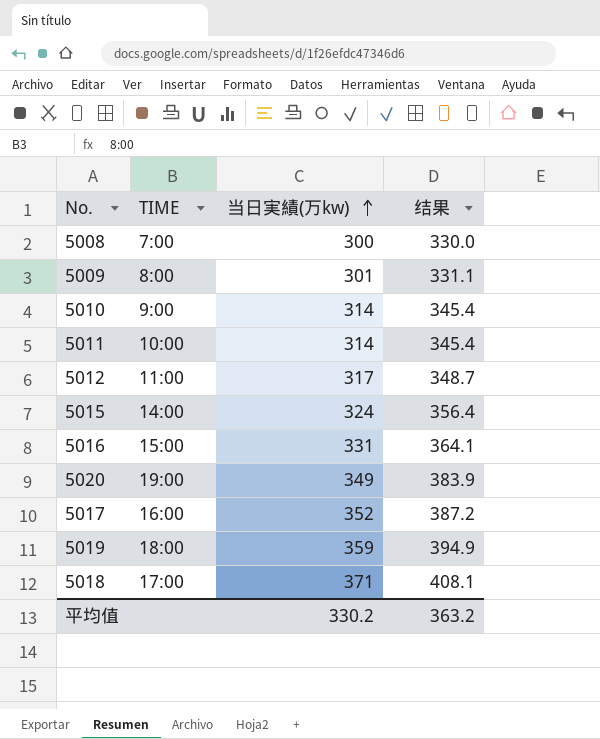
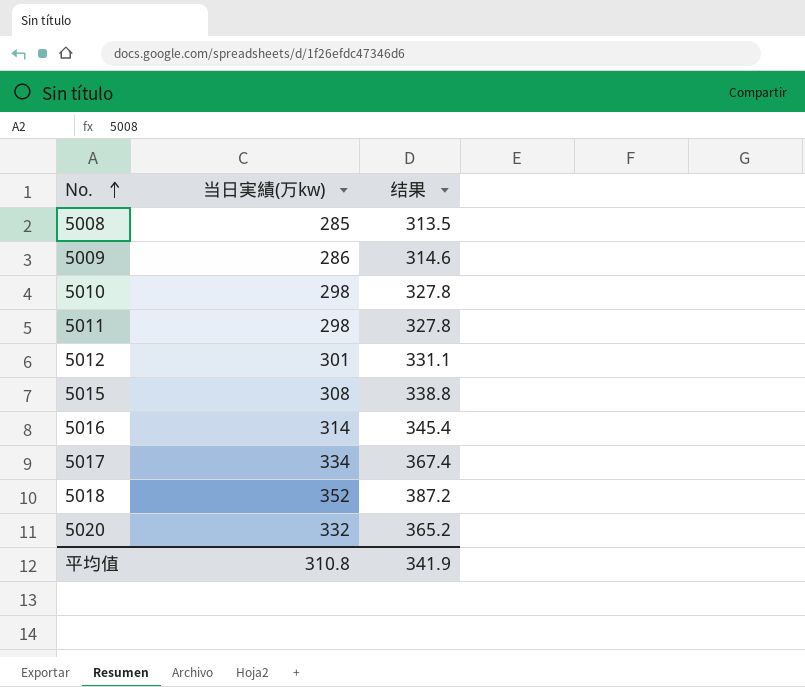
row order: 当日実績(万kw) ascending -> No. ascending
column TIME | position: 2 -> none
row 5019: 18:00 | 359 | 394.9 -> none
5008 | 当日実績(万kw): 300 -> 285
5008 | 结果: 330.0 -> 313.5
5009 | 当日実績(万kw): 301 -> 286
5009 | 结果: 331.1 -> 314.6
5010 | 当日実績(万kw): 314 -> 298
5010 | 结果: 345.4 -> 327.8
5011 | 当日実績(万kw): 314 -> 298
5011 | 结果: 345.4 -> 327.8
5012 | 当日実績(万kw): 317 -> 301
5012 | 结果: 348.7 -> 331.1
5015 | 当日実績(万kw): 324 -> 308
5015 | 结果: 356.4 -> 338.8
5016 | 当日実績(万kw): 331 -> 314
5016 | 结果: 364.1 -> 345.4
5017 | 当日実績(万kw): 352 -> 334
5017 | 结果: 387.2 -> 367.4
5018 | 当日実績(万kw): 371 -> 352
5018 | 结果: 408.1 -> 387.2
5020 | 当日実績(万kw): 349 -> 332
5020 | 结果: 383.9 -> 365.2
平均值 | 当日実績(万kw): 330.2 -> 310.8
平均值 | 结果: 363.2 -> 341.9

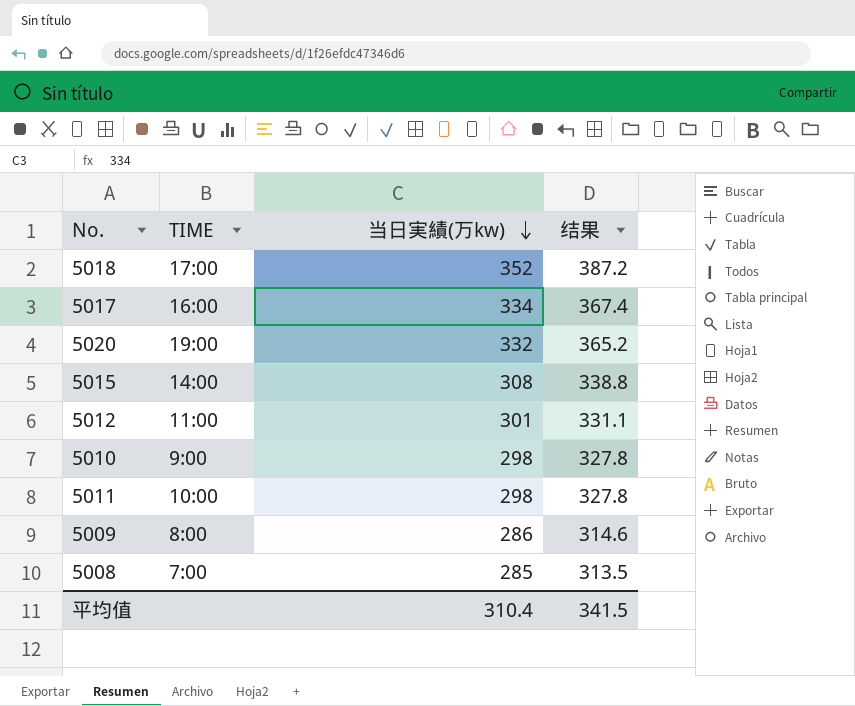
row order: No. ascending -> 当日実績(万kw) descending
column TIME | position: none -> 2
row 5016: 314 | 345.4 -> none
平均值 | 当日実績(万kw): 310.8 -> 310.4
平均值 | 结果: 341.9 -> 341.5

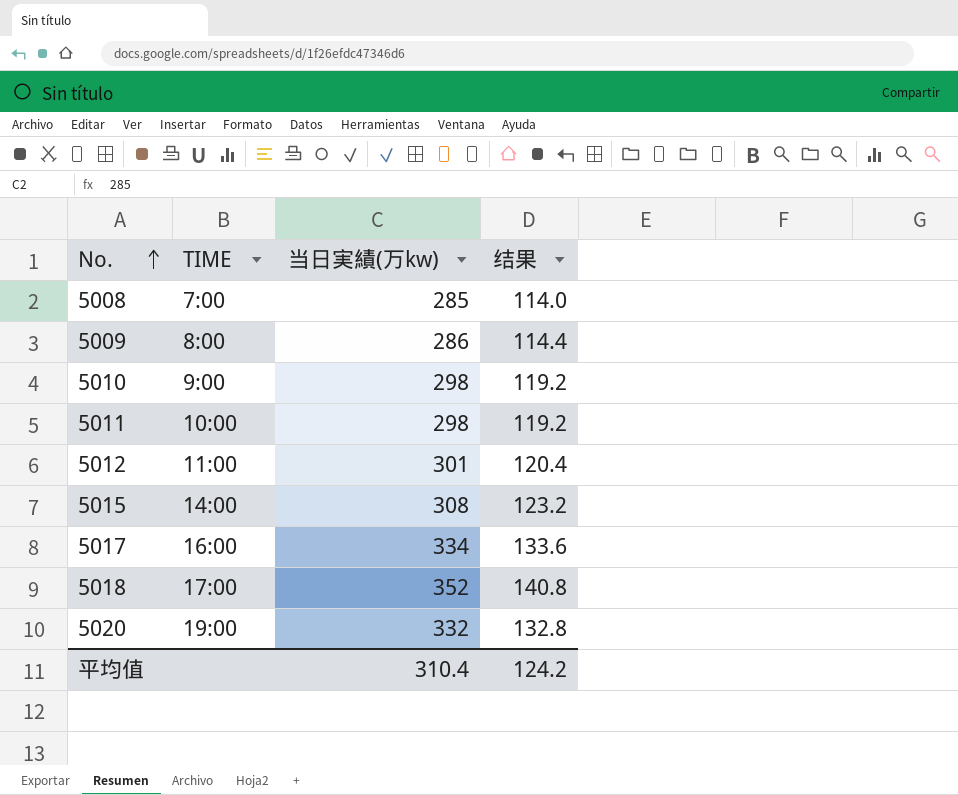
row order: 当日実績(万kw) descending -> No. ascending
column 结果 | formula: [当日実績(万kw)] * 1.1 -> [当日実績(万kw)] * 0.4
平均值 | 结果: 341.5 -> 124.2

